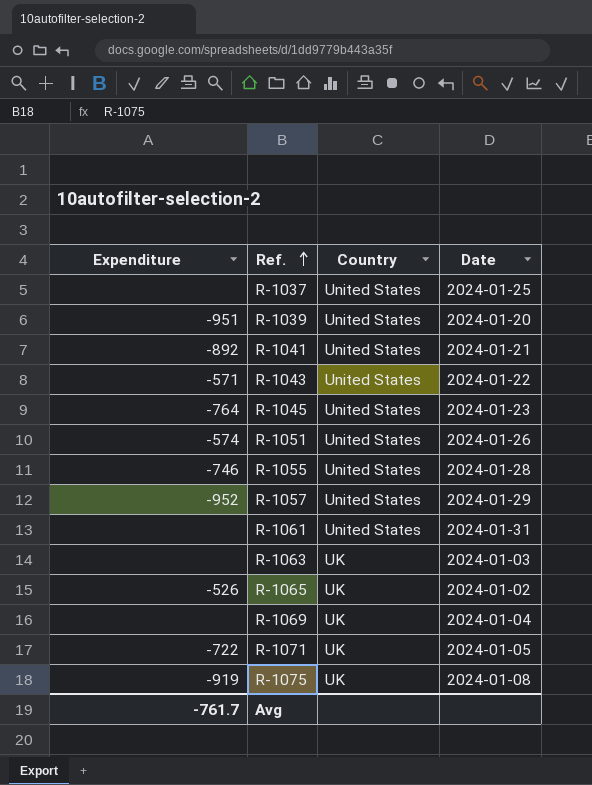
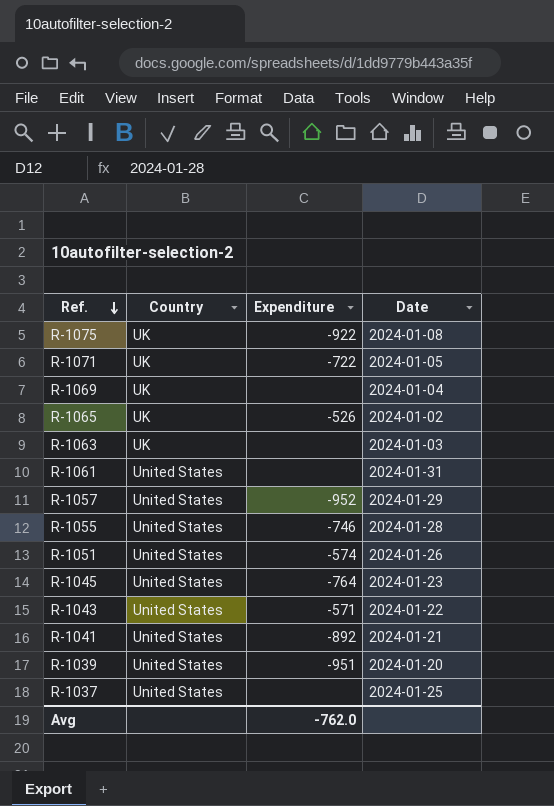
row order: Ref. ascending -> Ref. descending
column Expenditure | position: 1 -> 3
R-1075 | Expenditure: -919 -> -922
Avg | Expenditure: -761.7 -> -762.0

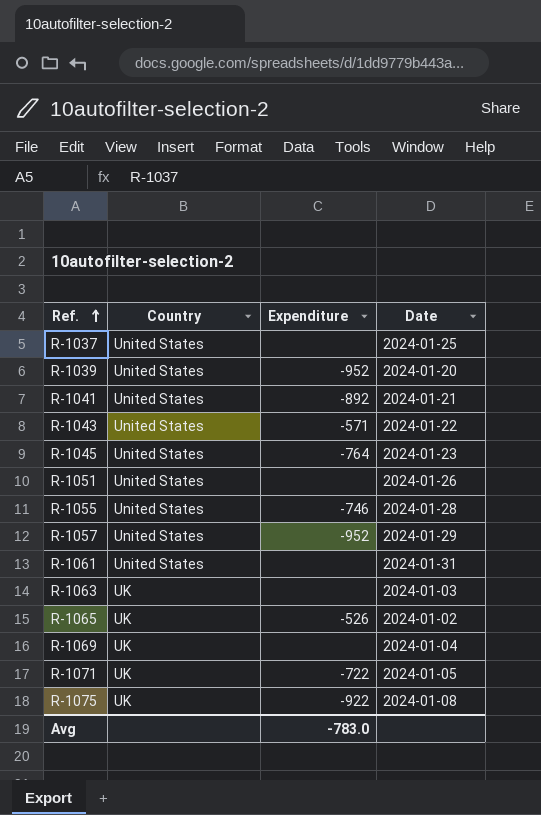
row order: Ref. descending -> Ref. ascending
R-1039 | Expenditure: -951 -> -952
R-1051 | Expenditure: -574 -> none
Avg | Expenditure: -762.0 -> -783.0

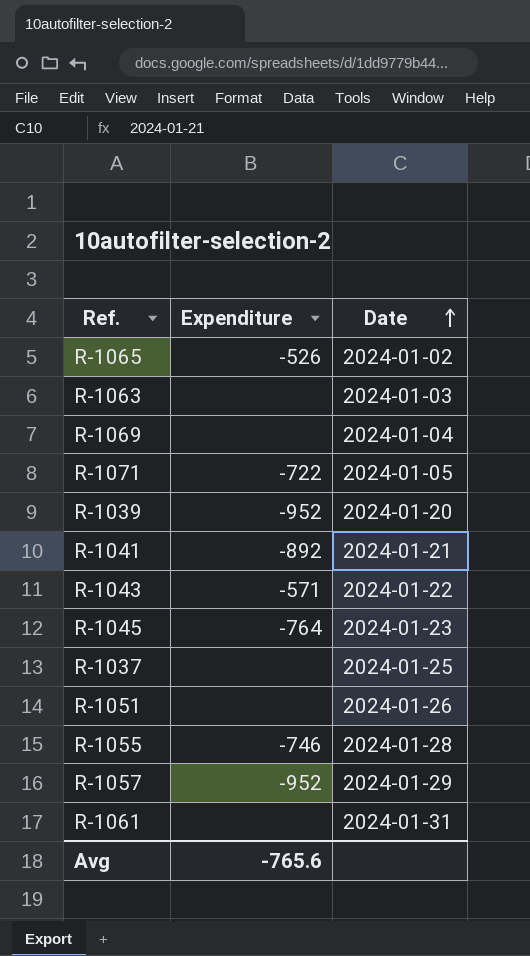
row order: Ref. ascending -> Date ascending
column Country | position: 2 -> none
row R-1075: UK | -922 | 2024-01-08 -> none
Avg | Expenditure: -783.0 -> -765.6

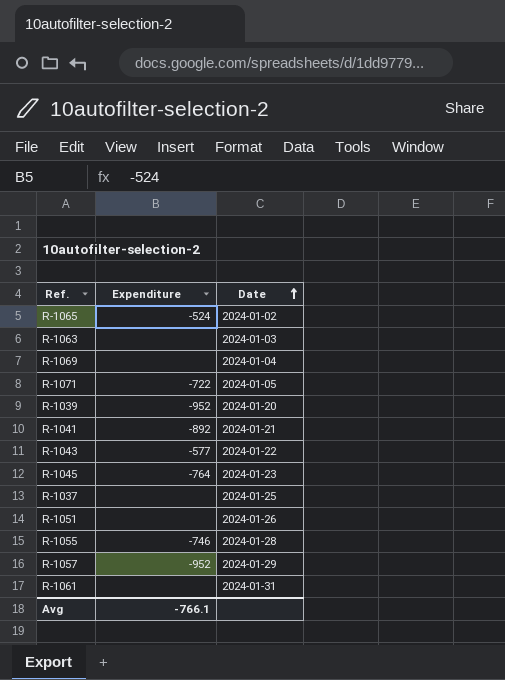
R-1065 | Expenditure: -526 -> -524
R-1043 | Expenditure: -571 -> -577
Avg | Expenditure: -765.6 -> -766.1

